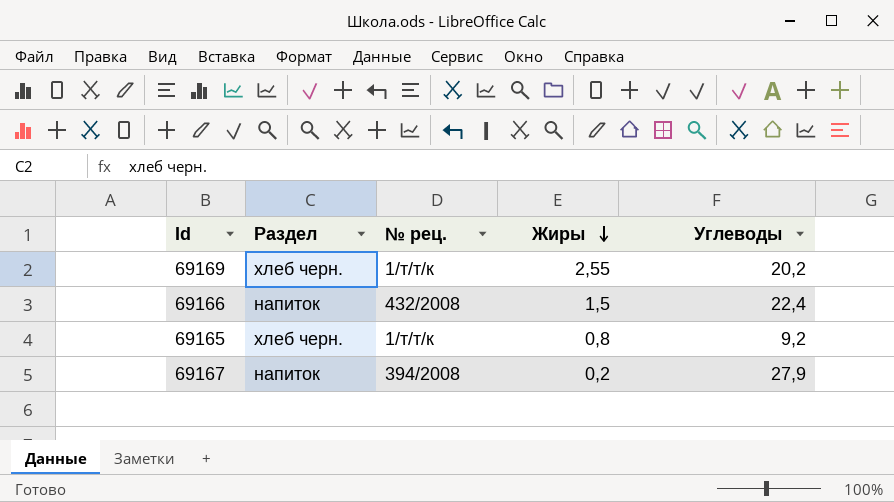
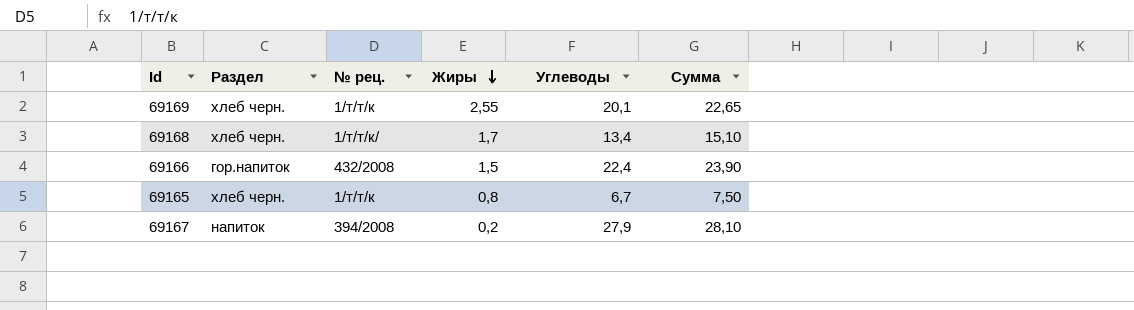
column Сумма | formula: none -> [Жиры] + [Углеводы]
69169 | Углеводы: 20,2 -> 20,1
row 69168: none -> хлеб черн. | 1/т/т/к/ | 1,7 | 13,4 | 15,10
69166 | Раздел: напиток -> гор.напиток
69165 | Углеводы: 9,2 -> 6,7

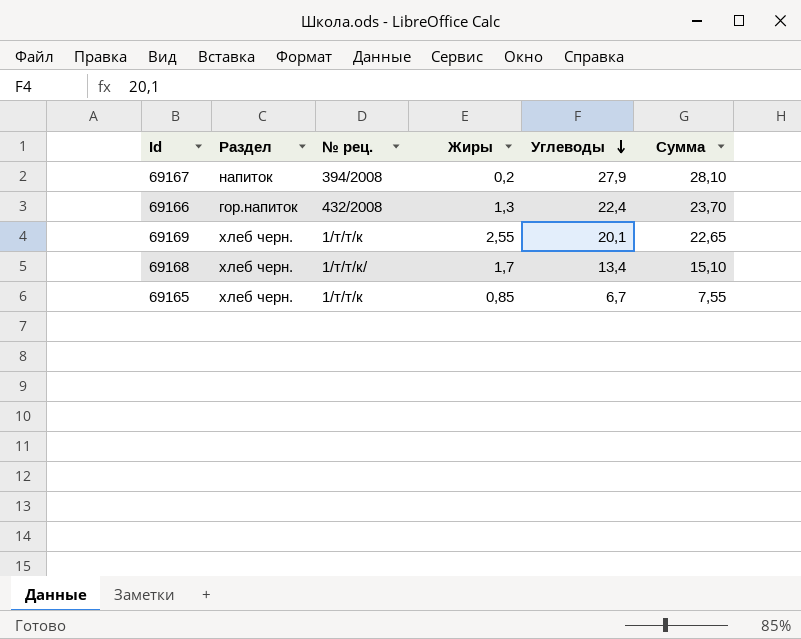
row order: Жиры descending -> Углеводы descending
69166 | Жиры: 1,5 -> 1,3
69166 | Сумма: 23,90 -> 23,70
69165 | Жиры: 0,8 -> 0,85
69165 | Сумма: 7,50 -> 7,55

